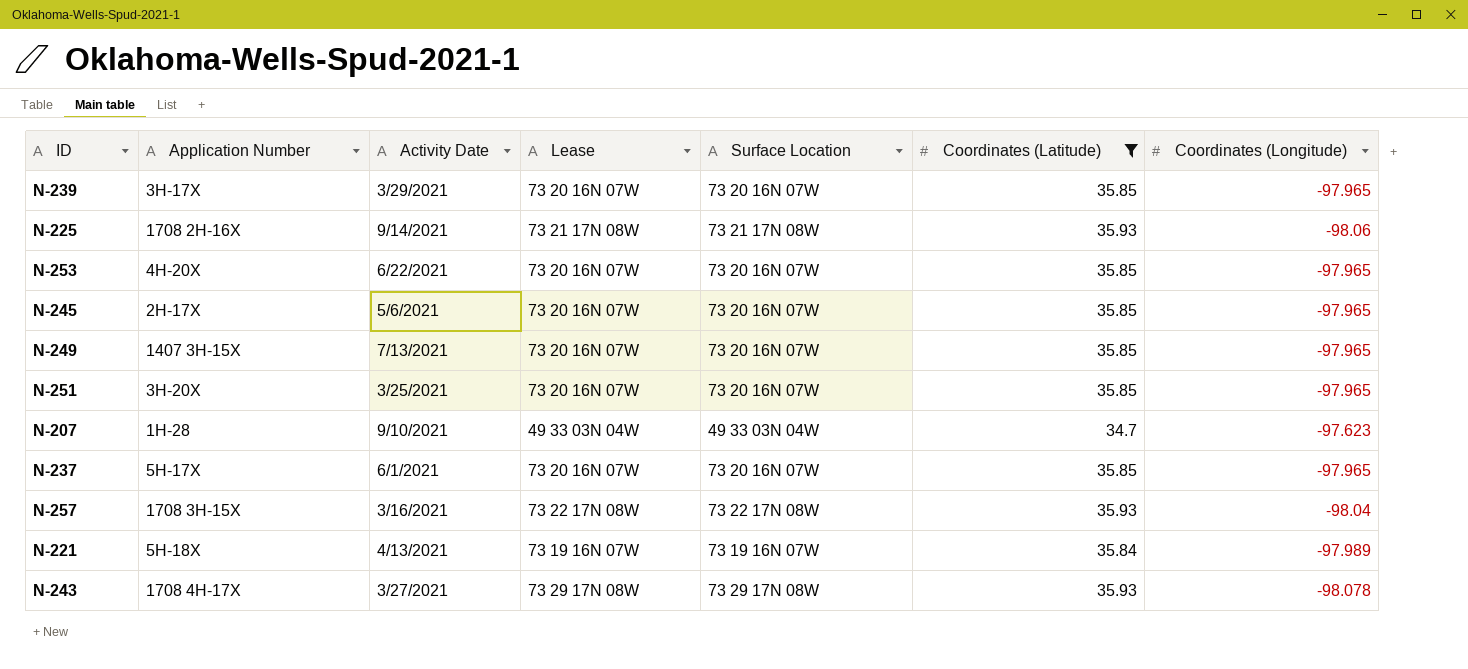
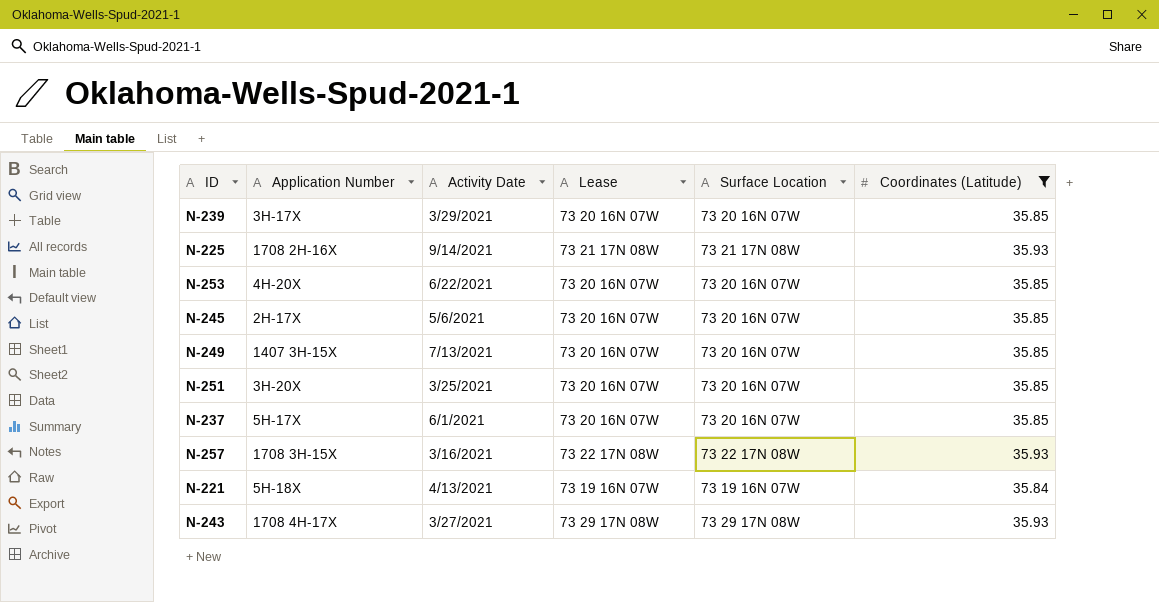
column Coordinates (Longitude) | position: 7 -> none
row N-207: 1H-28 | 9/10/2021 | 49 33 03N 04W | 49 33 03N 04W | 34.7 | -97.623 -> none

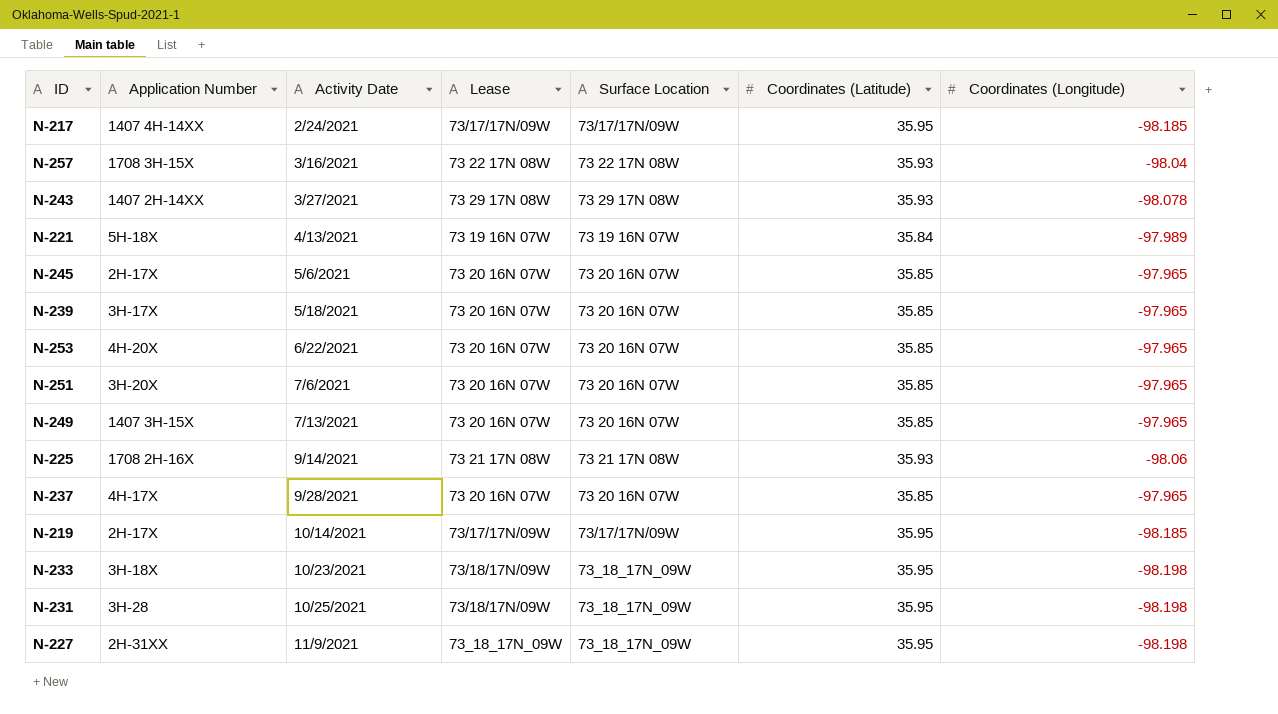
filter: Coordinates (Latitude) != 35.95 -> none
row order: none -> Activity Date ascending
column Coordinates (Longitude) | position: none -> 7
N-243 | Application Number: 1708 4H-17X -> 1407 2H-14XX
N-239 | Activity Date: 3/29/2021 -> 5/18/2021
N-251 | Activity Date: 3/25/2021 -> 7/6/2021
N-237 | Application Number: 5H-17X -> 4H-17X
N-237 | Activity Date: 6/1/2021 -> 9/28/2021

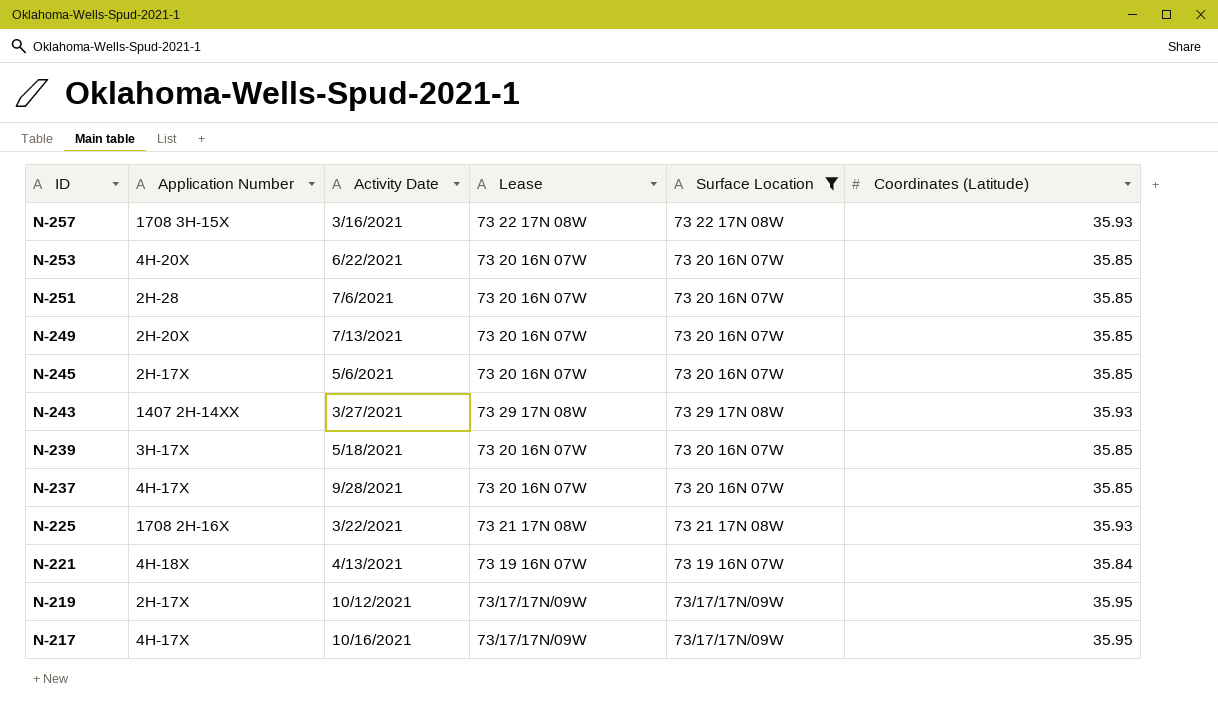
filter: none -> Surface Location != 73_18_17N_09W
row order: Activity Date ascending -> ID descending
column Coordinates (Longitude) | position: 7 -> none
N-251 | Application Number: 3H-20X -> 2H-28
N-249 | Application Number: 1407 3H-15X -> 2H-20X
N-225 | Activity Date: 9/14/2021 -> 3/22/2021
N-221 | Application Number: 5H-18X -> 4H-18X
N-219 | Activity Date: 10/14/2021 -> 10/12/2021
N-217 | Application Number: 1407 4H-14XX -> 4H-17X
N-217 | Activity Date: 2/24/2021 -> 10/16/2021

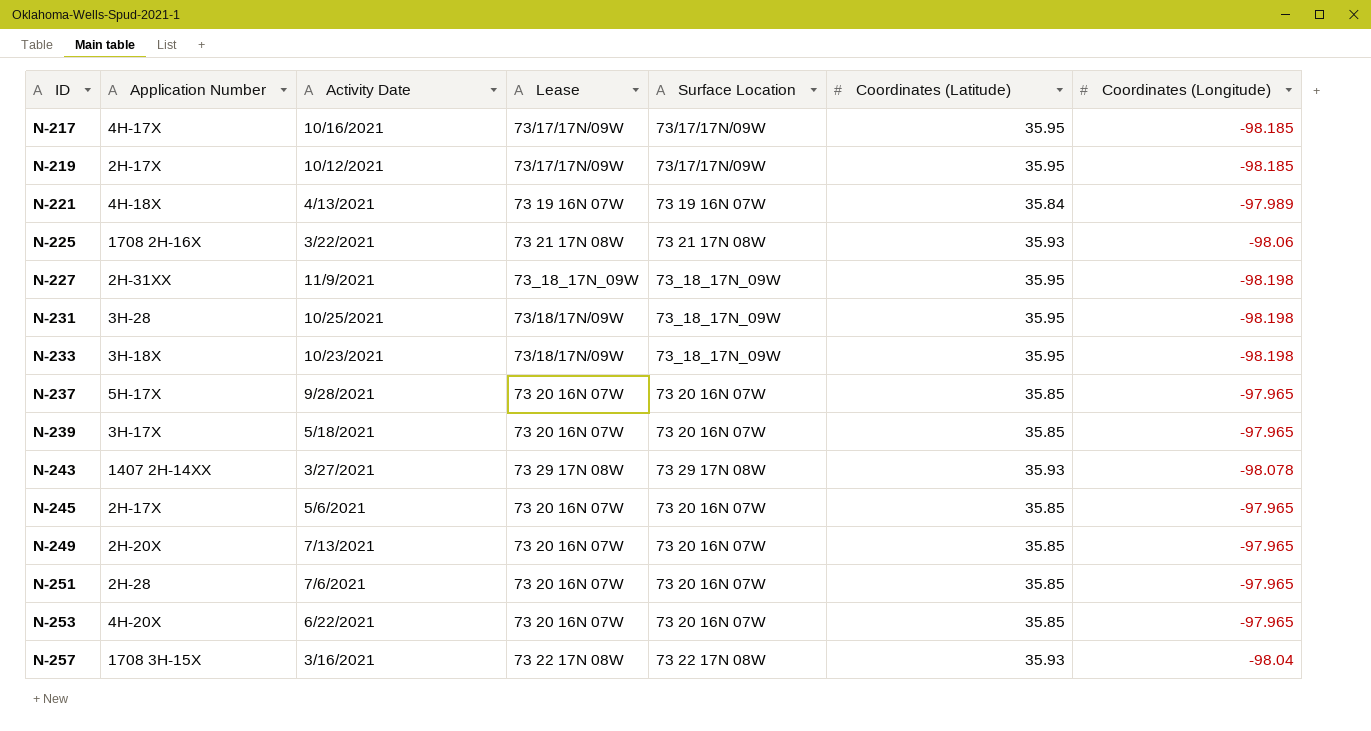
filter: Surface Location != 73_18_17N_09W -> none
row order: ID descending -> ID ascending
column Coordinates (Longitude) | position: none -> 7
N-237 | Application Number: 4H-17X -> 5H-17X

